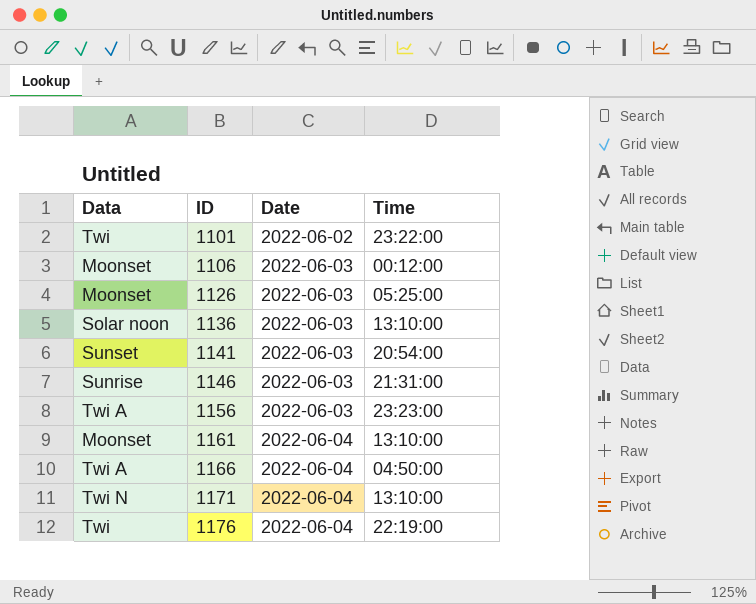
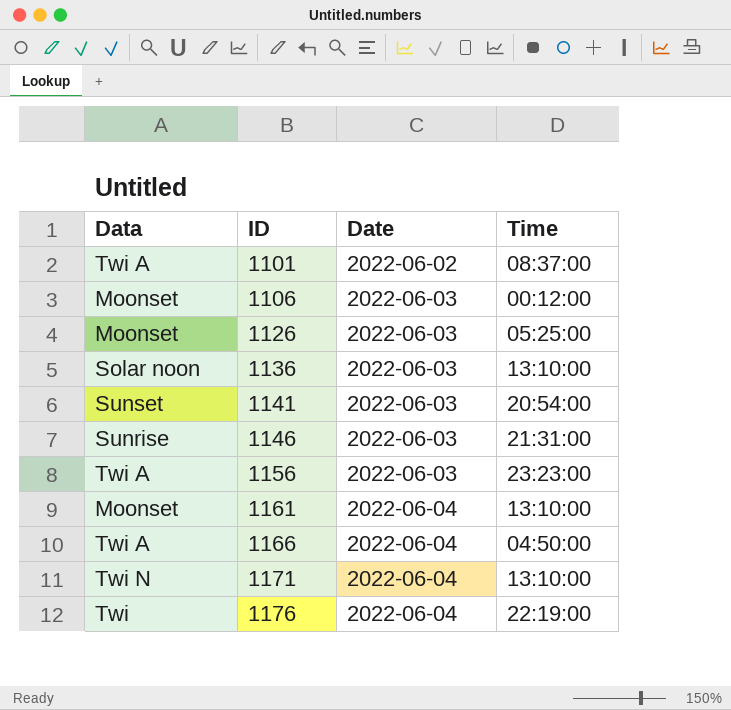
1101 | Data: Twi -> Twi A
1101 | Time: 23:22:00 -> 08:37:00

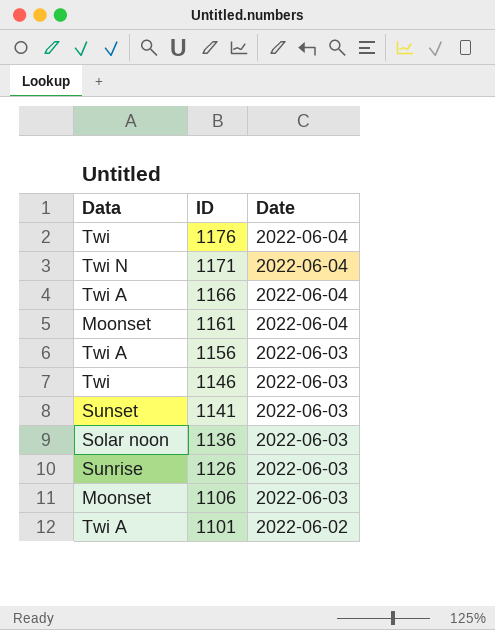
row order: ID ascending -> ID descending
column Time | position: 4 -> none
1146 | Data: Sunrise -> Twi
1126 | Data: Moonset -> Sunrise

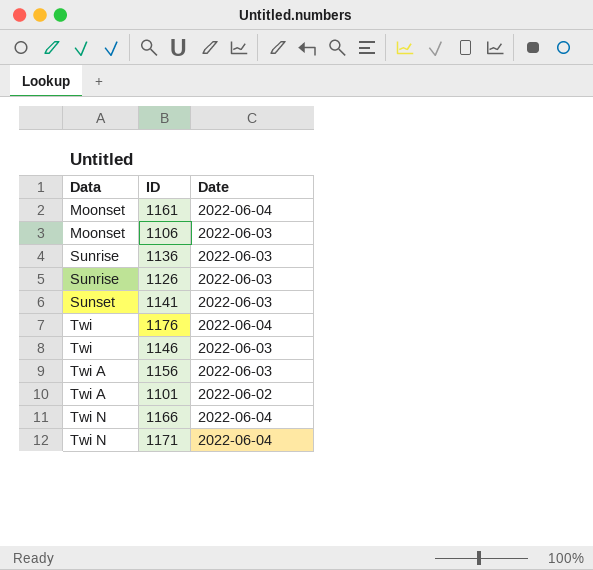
row order: ID descending -> Data ascending
1136 | Data: Solar noon -> Sunrise
1166 | Data: Twi A -> Twi N

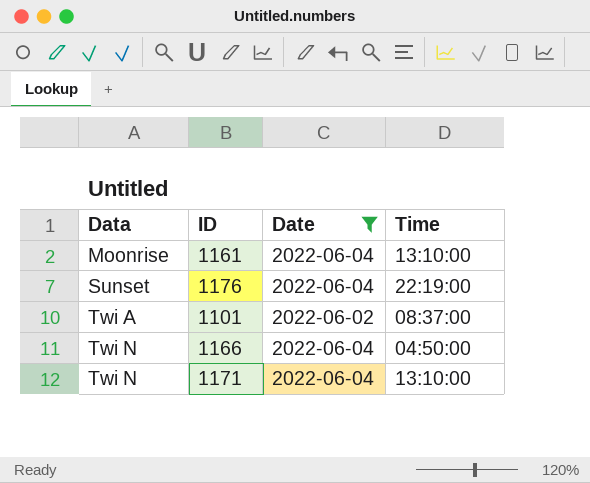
filter: none -> Date != 2022-06-03
column Time | position: none -> 4
1161 | Data: Moonset -> Moonrise
1176 | Data: Twi -> Sunset

